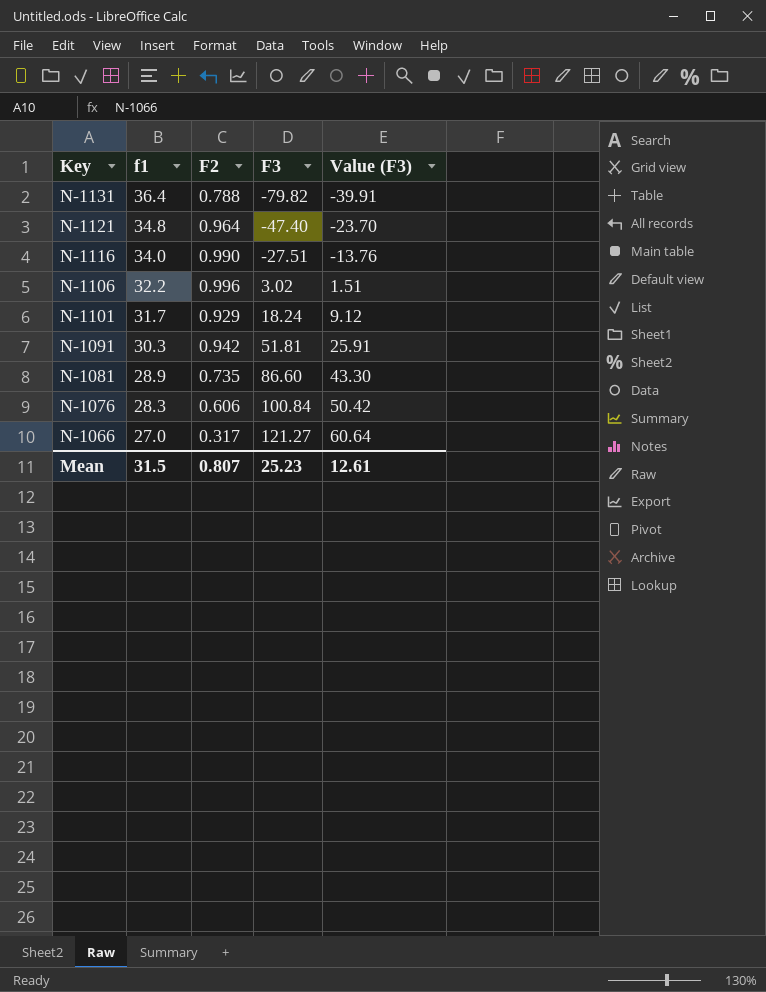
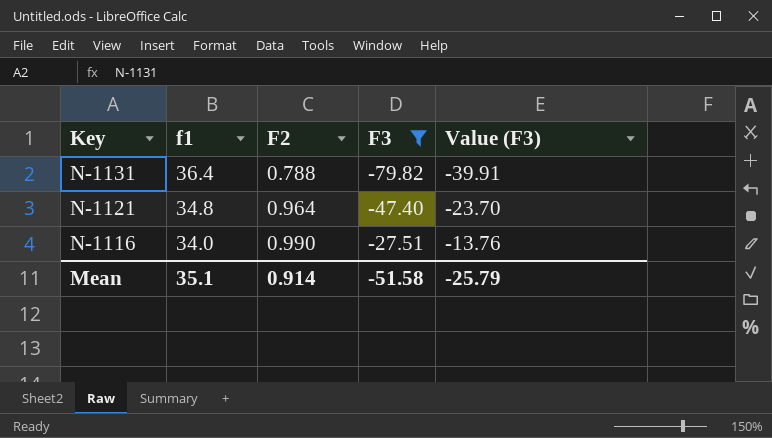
filter: none -> F3 <= -27.51
Mean | f1: 31.5 -> 35.1
Mean | F2: 0.807 -> 0.914
Mean | F3: 25.23 -> -51.58
Mean | Value (F3): 12.61 -> -25.79

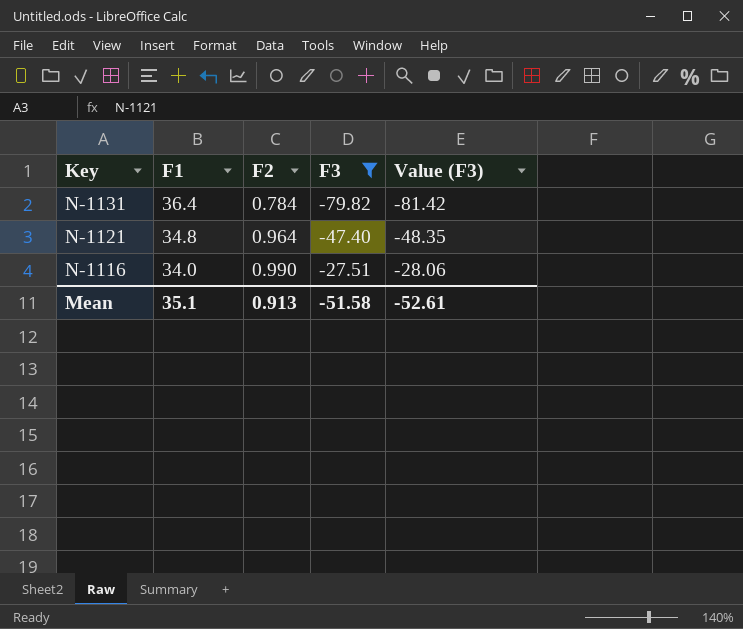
column name: f1 -> F1
column Value (F3) | formula: [F3] * 0.5 -> [F3] * 1.02
N-1131 | F2: 0.788 -> 0.784
Mean | F2: 0.914 -> 0.913
Mean | Value (F3): -25.79 -> -52.61

